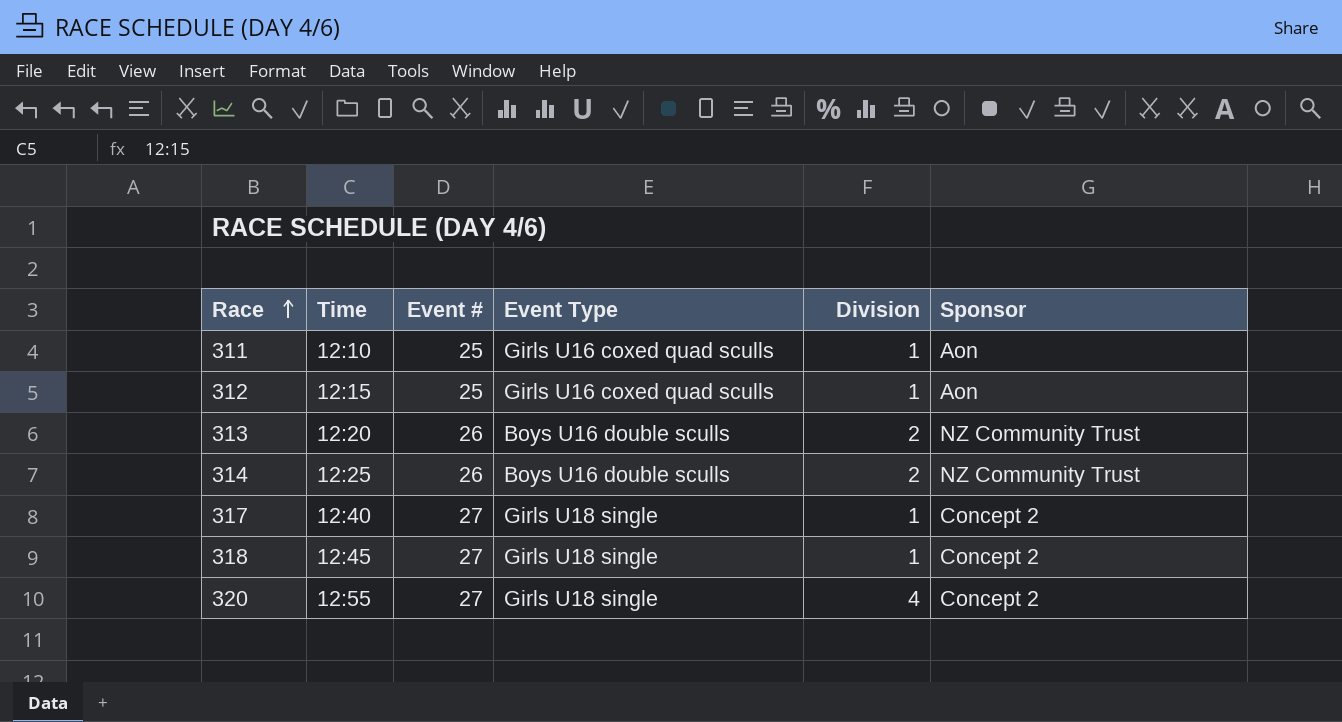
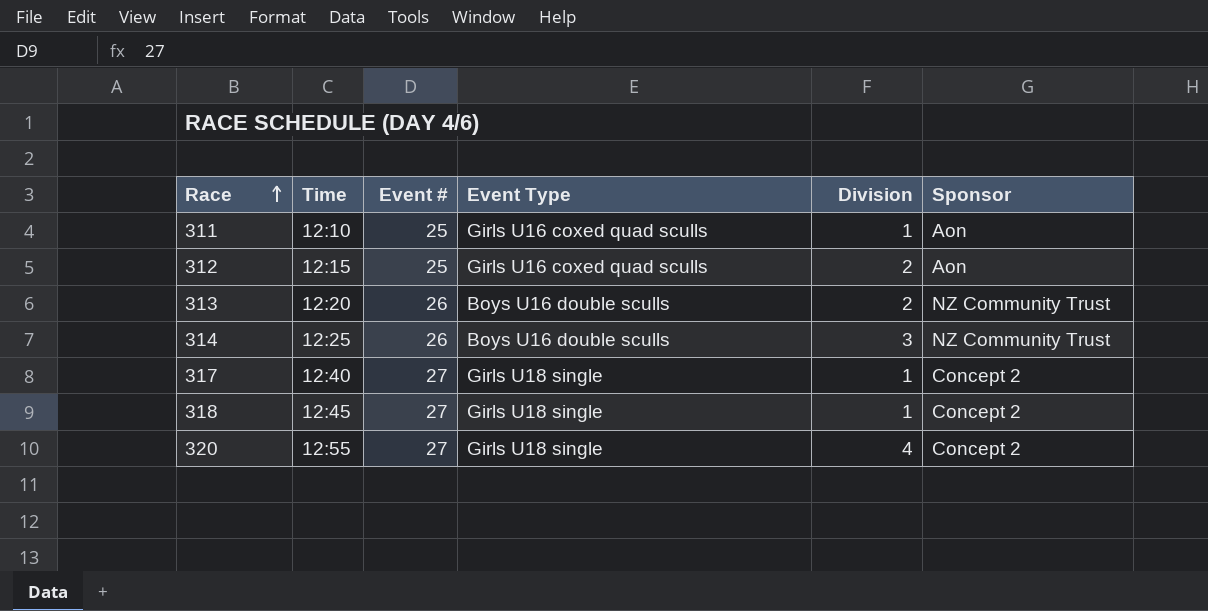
312 | Division: 1 -> 2
314 | Division: 2 -> 3

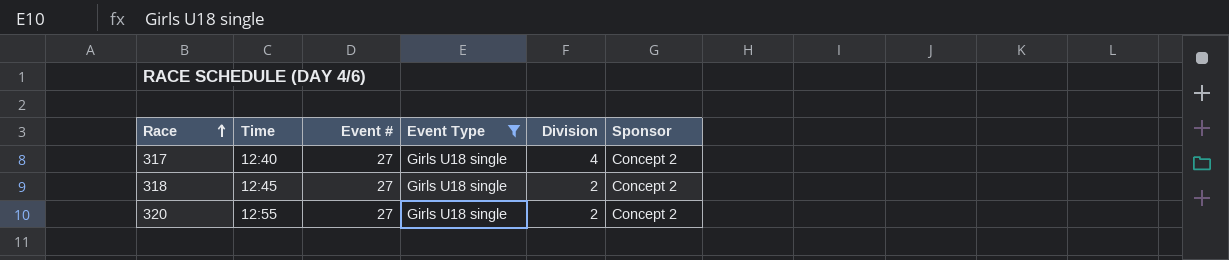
filter: none -> Event Type = Girls U18 single
317 | Division: 1 -> 4
318 | Division: 1 -> 2
320 | Division: 4 -> 2

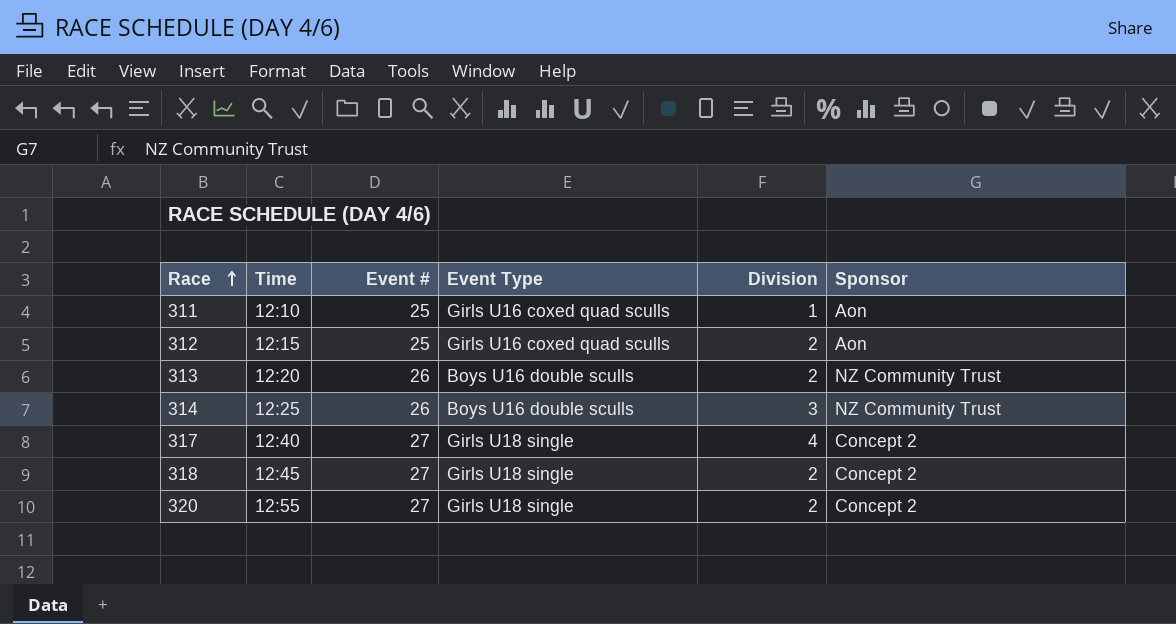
filter: Event Type = Girls U18 single -> none

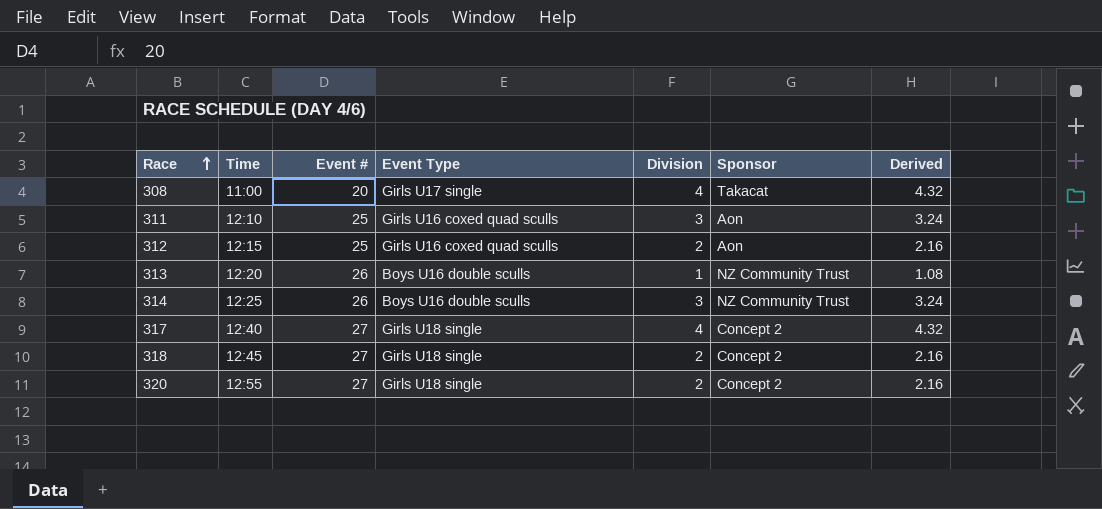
column Derived | formula: none -> [Division] * 1.08
row 308: none -> 11:00 | 20 | Girls U17 single | 4 | Takacat | 4.32
311 | Division: 1 -> 3
313 | Division: 2 -> 1

